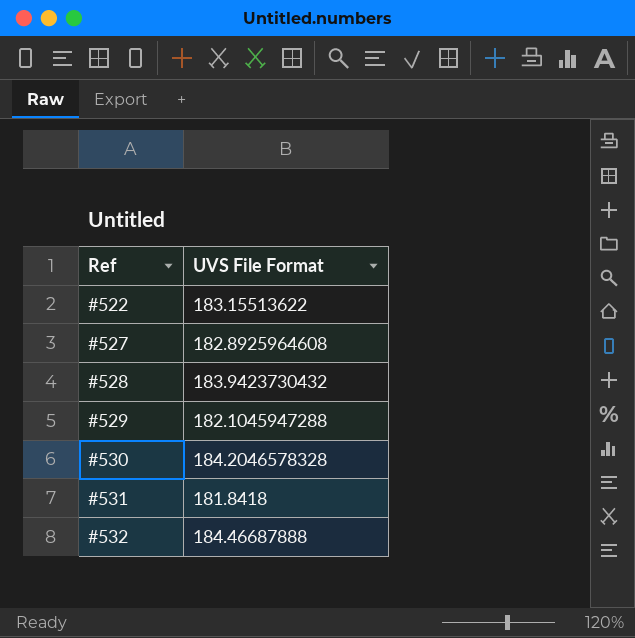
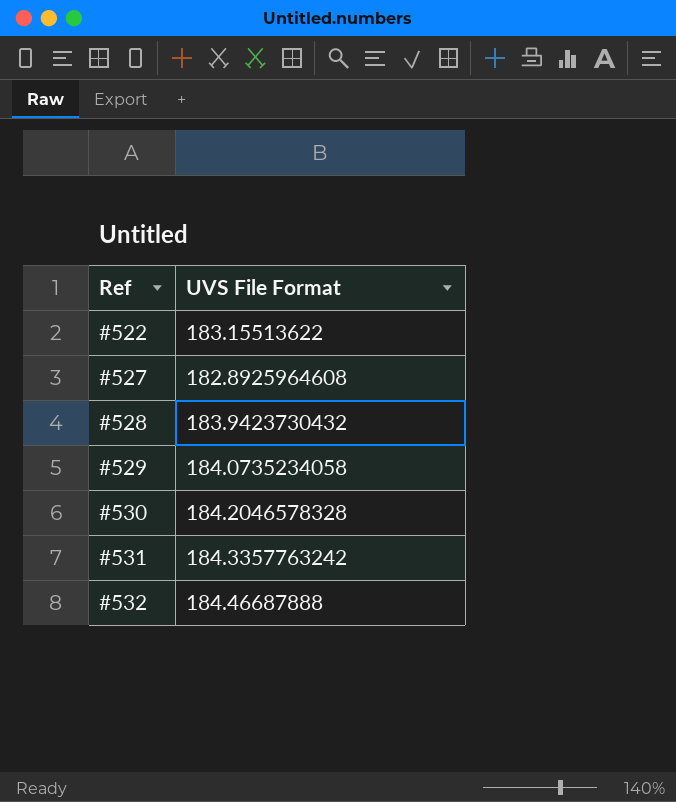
#529 | UVS File Format: 182.1045947288 -> 184.0735234058
#531 | UVS File Format: 181.8418 -> 184.3357763242

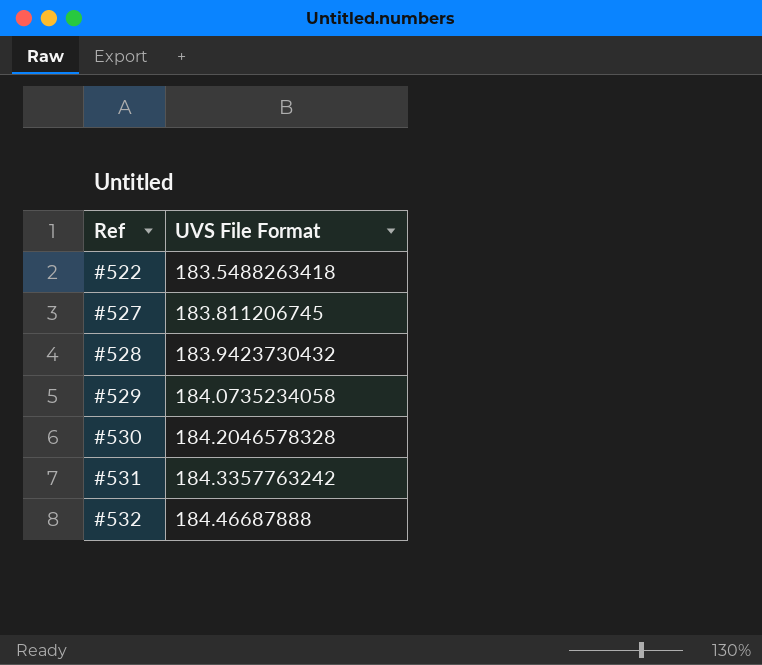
#522 | UVS File Format: 183.15513622 -> 183.5488263418
#527 | UVS File Format: 182.8925964608 -> 183.811206745

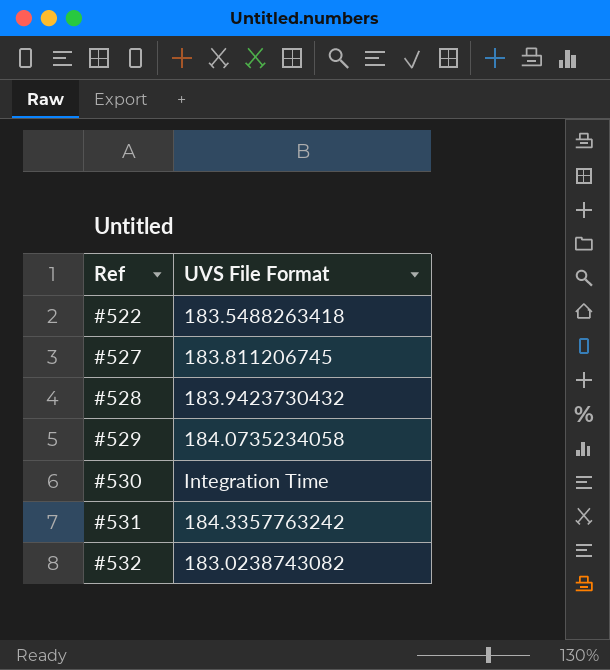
#530 | UVS File Format: 184.2046578328 -> Integration Time
#532 | UVS File Format: 184.46687888 -> 183.0238743082

